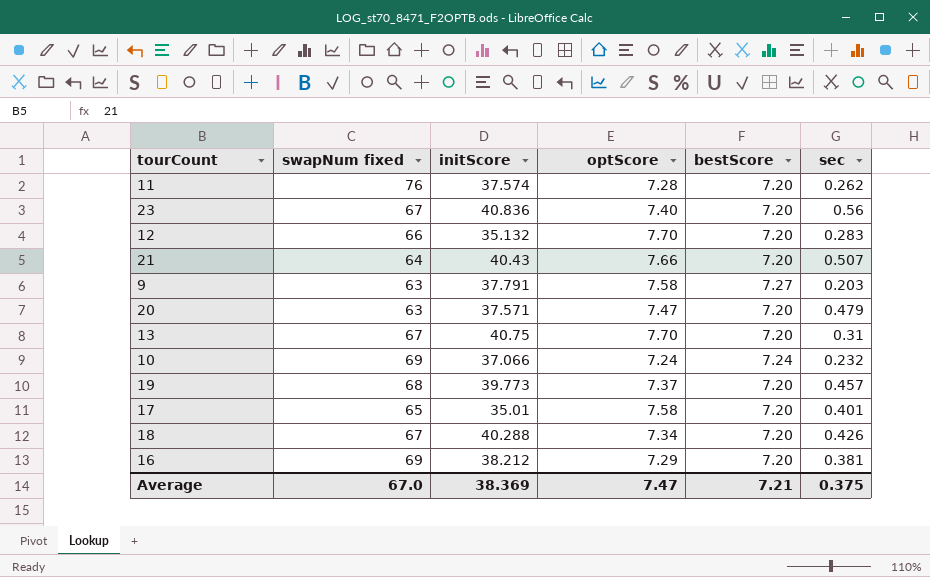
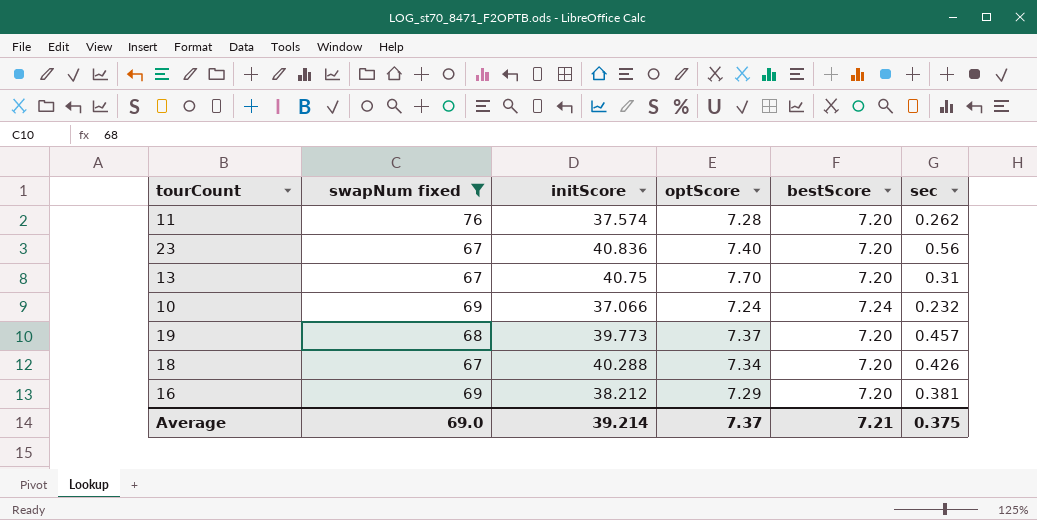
filter: none -> swapNum fixed >= 67
Average | swapNum fixed: 67.0 -> 69.0
Average | initScore: 38.369 -> 39.214
Average | optScore: 7.47 -> 7.37

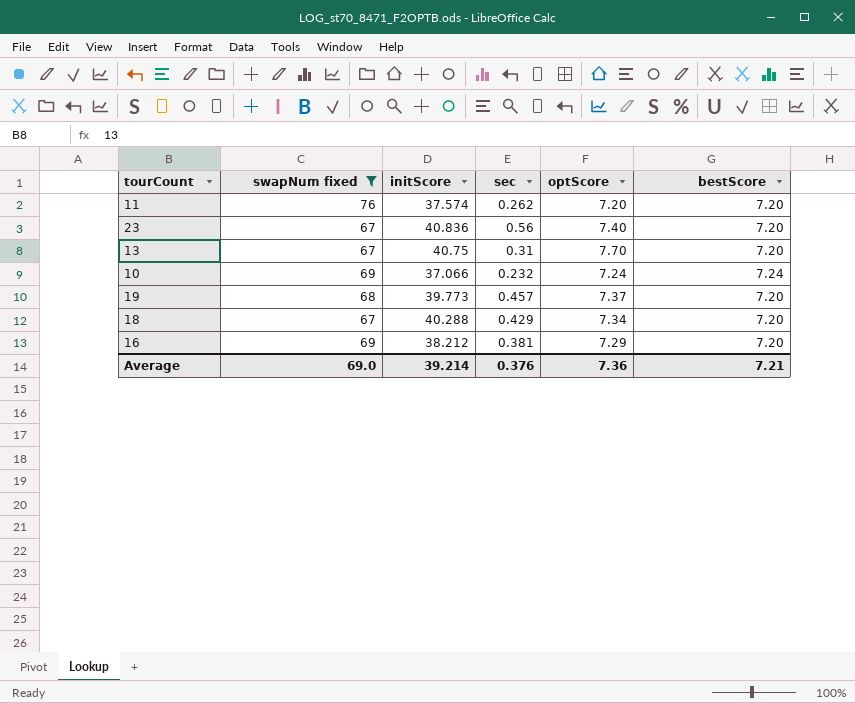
column sec | position: 6 -> 4
11 | optScore: 7.28 -> 7.20
18 | sec: 0.426 -> 0.429
Average | sec: 0.375 -> 0.376
Average | optScore: 7.37 -> 7.36

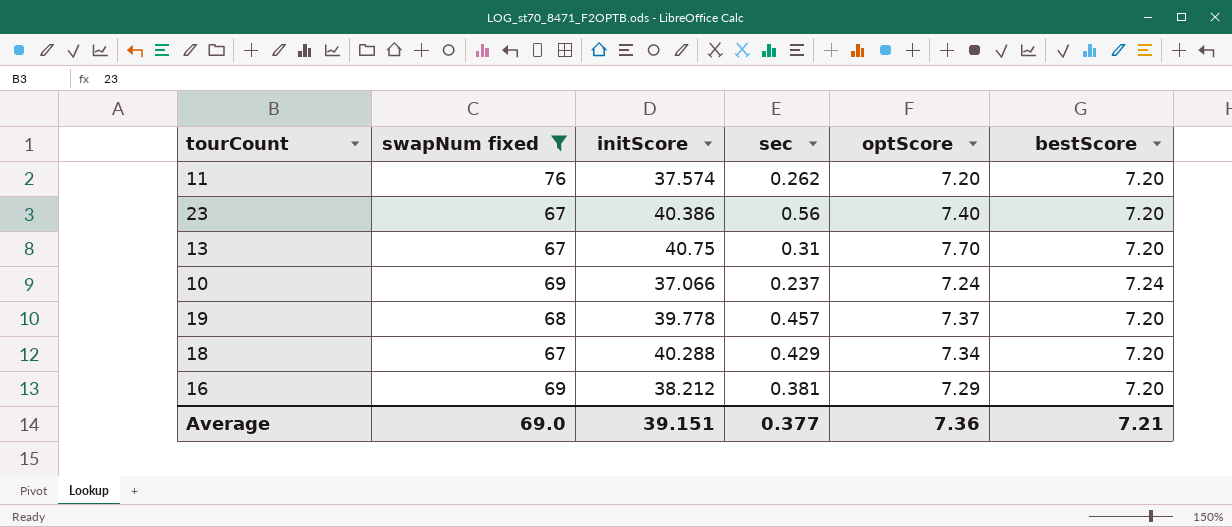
23 | initScore: 40.836 -> 40.386
10 | sec: 0.232 -> 0.237
19 | initScore: 39.773 -> 39.778
Average | initScore: 39.214 -> 39.151
Average | sec: 0.376 -> 0.377

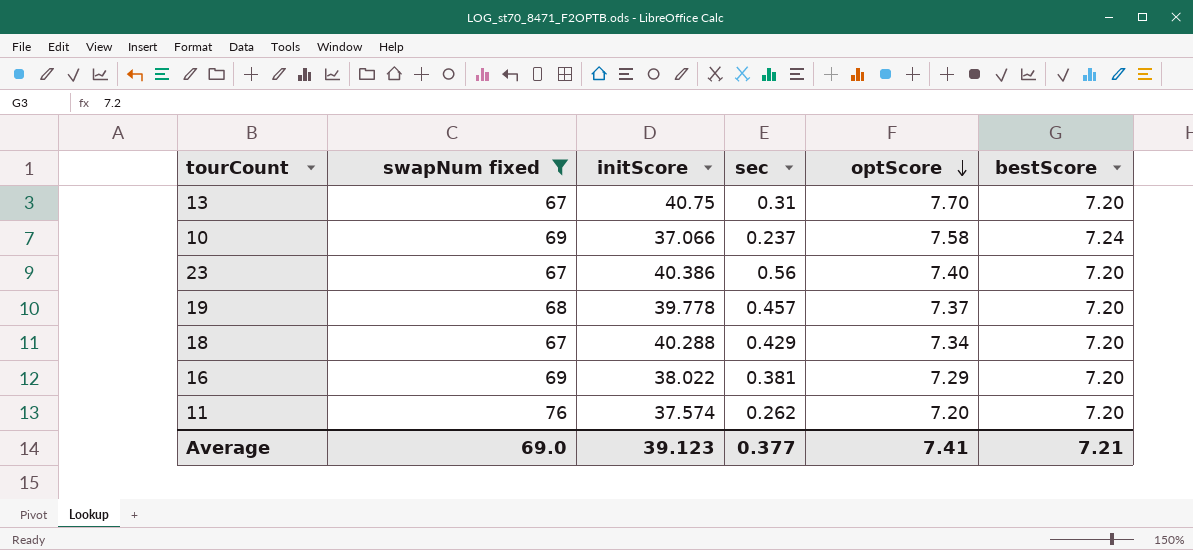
row order: none -> optScore descending
10 | optScore: 7.24 -> 7.58
16 | initScore: 38.212 -> 38.022
Average | initScore: 39.151 -> 39.123
Average | optScore: 7.36 -> 7.41

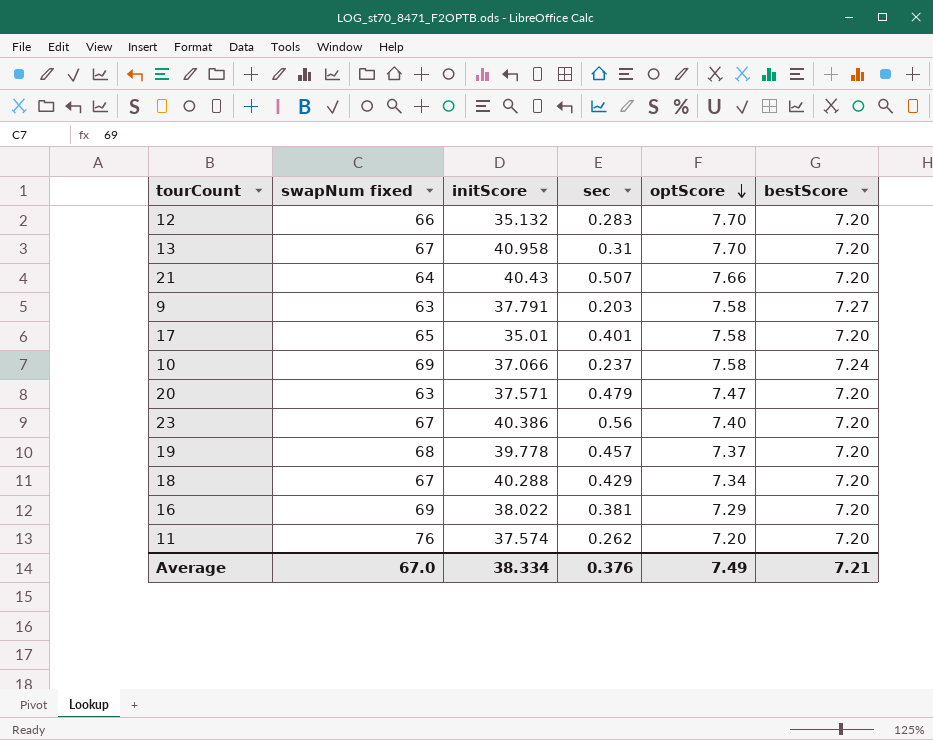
filter: swapNum fixed >= 67 -> none
13 | initScore: 40.75 -> 40.958
Average | swapNum fixed: 69.0 -> 67.0
Average | initScore: 39.123 -> 38.334
Average | sec: 0.377 -> 0.376
Average | optScore: 7.41 -> 7.49

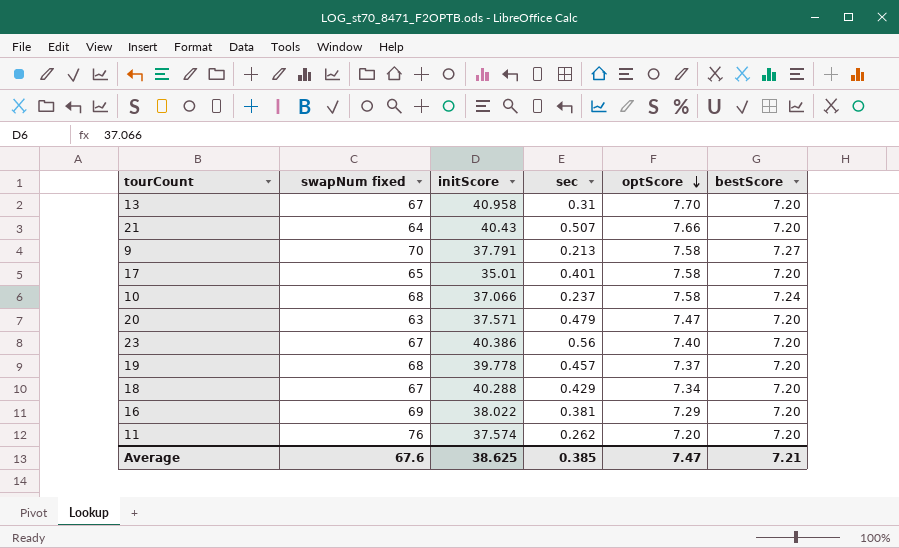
row 12: 66 | 35.132 | 0.283 | 7.70 | 7.20 -> none
9 | swapNum fixed: 63 -> 70
9 | sec: 0.203 -> 0.213
10 | swapNum fixed: 69 -> 68
Average | swapNum fixed: 67.0 -> 67.6
Average | initScore: 38.334 -> 38.625
Average | sec: 0.376 -> 0.385
Average | optScore: 7.49 -> 7.47

